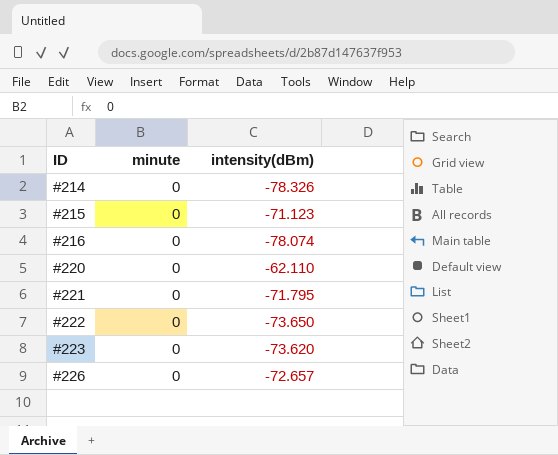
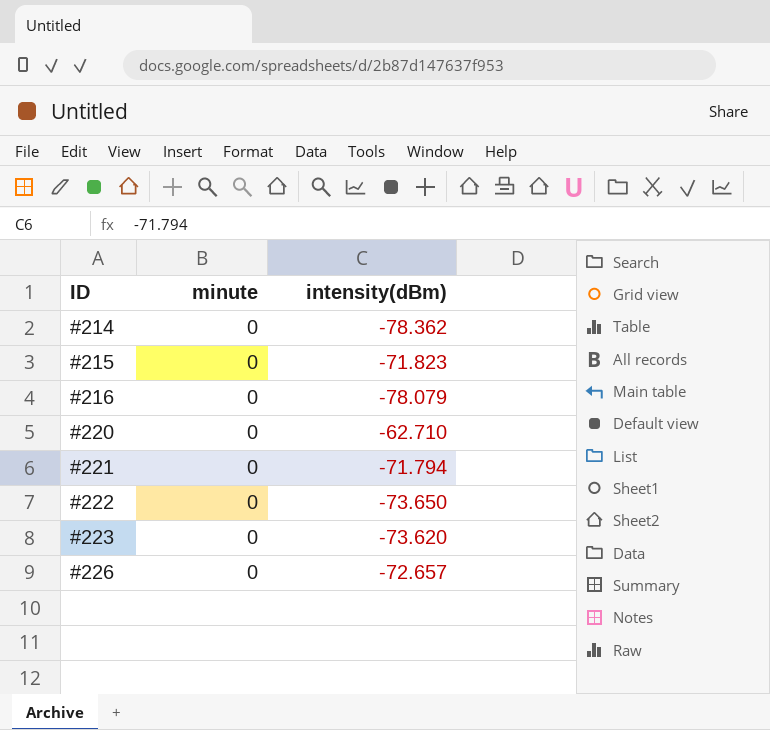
#214 | intensity(dBm): -78.326 -> -78.362
#215 | intensity(dBm): -71.123 -> -71.823
#216 | intensity(dBm): -78.074 -> -78.079
#220 | intensity(dBm): -62.110 -> -62.710
#221 | intensity(dBm): -71.795 -> -71.794

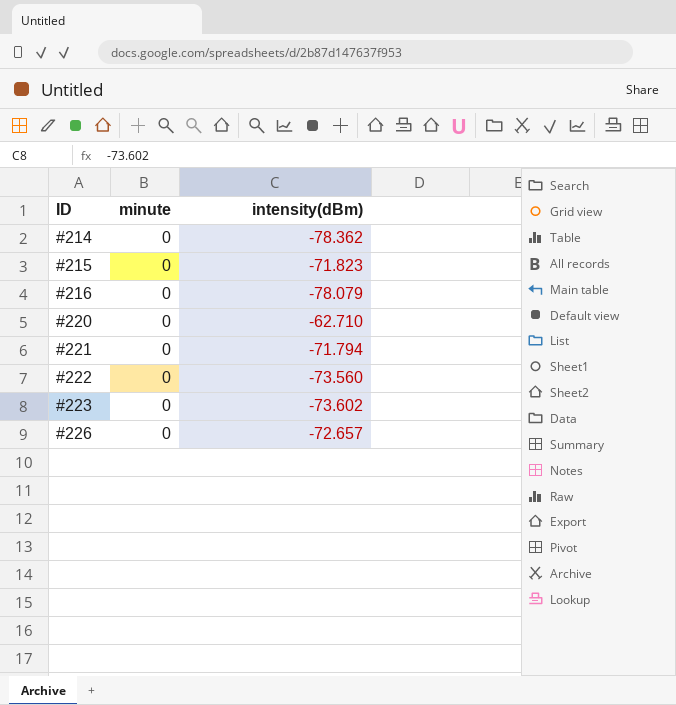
#222 | intensity(dBm): -73.650 -> -73.560
#223 | intensity(dBm): -73.620 -> -73.602

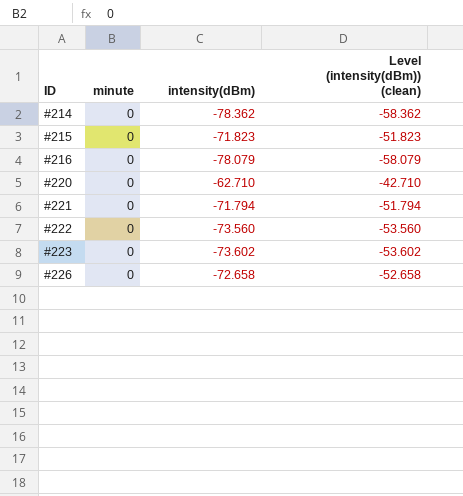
column Level (intensity(dBm)) (clean) | formula: none -> [intensity(dBm)] + 20
#226 | intensity(dBm): -72.657 -> -72.658

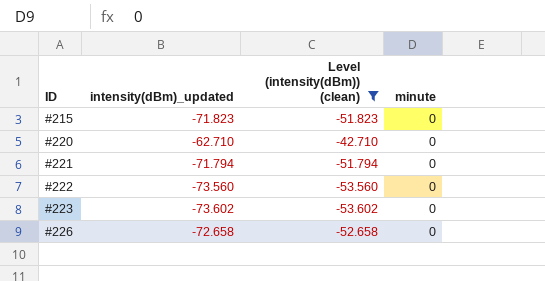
filter: none -> Level (intensity(dBm)) (clean) >= -53.602
column name: intensity(dBm) -> intensity(dBm)_updated
column minute | position: 2 -> 4

